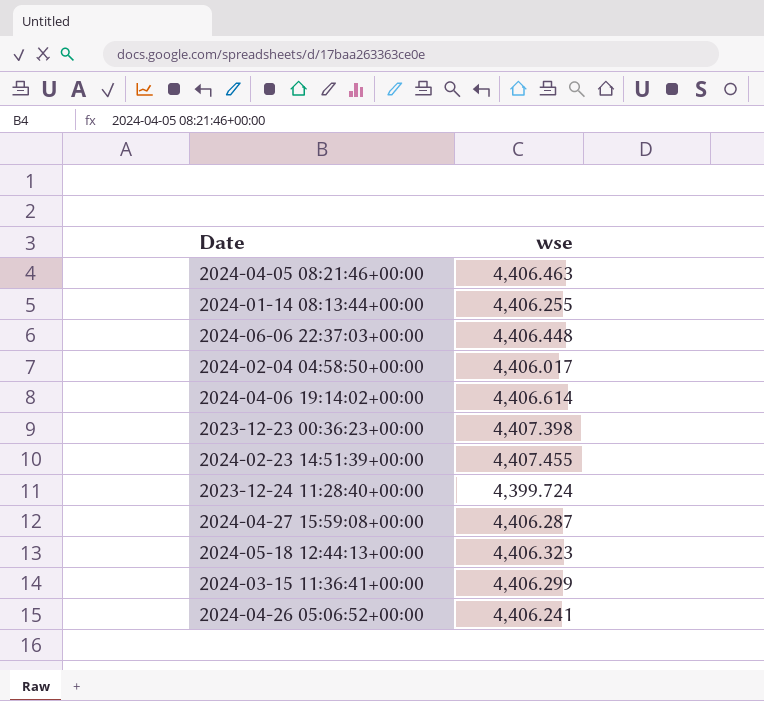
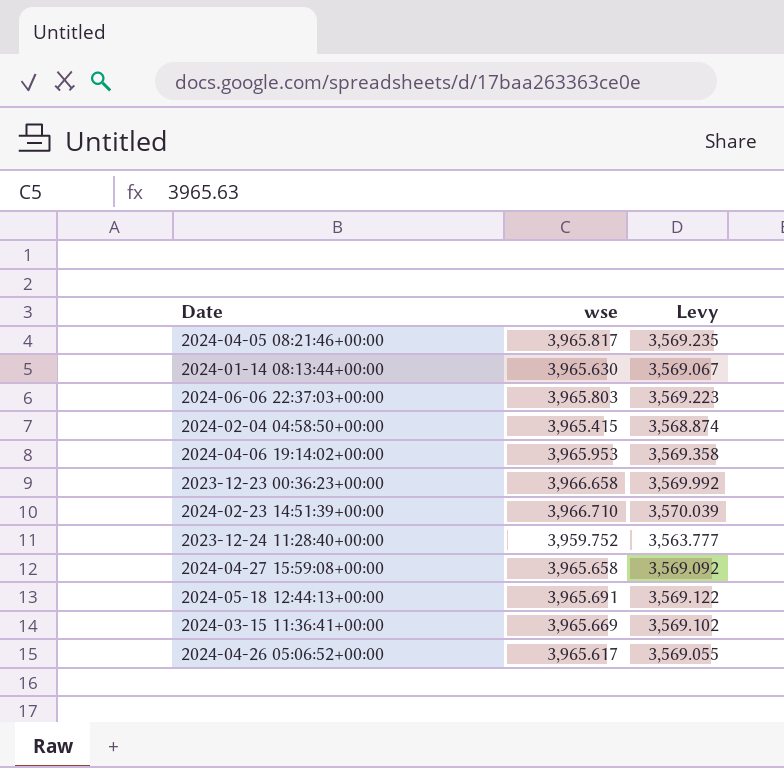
column Levy | formula: none -> [wse] * 0.9
2024-04-05 08:21:46+00:00 | wse: 4,406.463 -> 3,965.817
2024-01-14 08:13:44+00:00 | wse: 4,406.255 -> 3,965.630
2024-06-06 22:37:03+00:00 | wse: 4,406.448 -> 3,965.803
2024-02-04 04:58:50+00:00 | wse: 4,406.017 -> 3,965.415
2024-04-06 19:14:02+00:00 | wse: 4,406.614 -> 3,965.953
2023-12-23 00:36:23+00:00 | wse: 4,407.398 -> 3,966.658
2024-02-23 14:51:39+00:00 | wse: 4,407.455 -> 3,966.710
2023-12-24 11:28:40+00:00 | wse: 4,399.724 -> 3,959.752
2024-04-27 15:59:08+00:00 | wse: 4,406.287 -> 3,965.658
2024-05-18 12:44:13+00:00 | wse: 4,406.323 -> 3,965.691
2024-03-15 11:36:41+00:00 | wse: 4,406.299 -> 3,965.669
2024-04-26 05:06:52+00:00 | wse: 4,406.241 -> 3,965.617

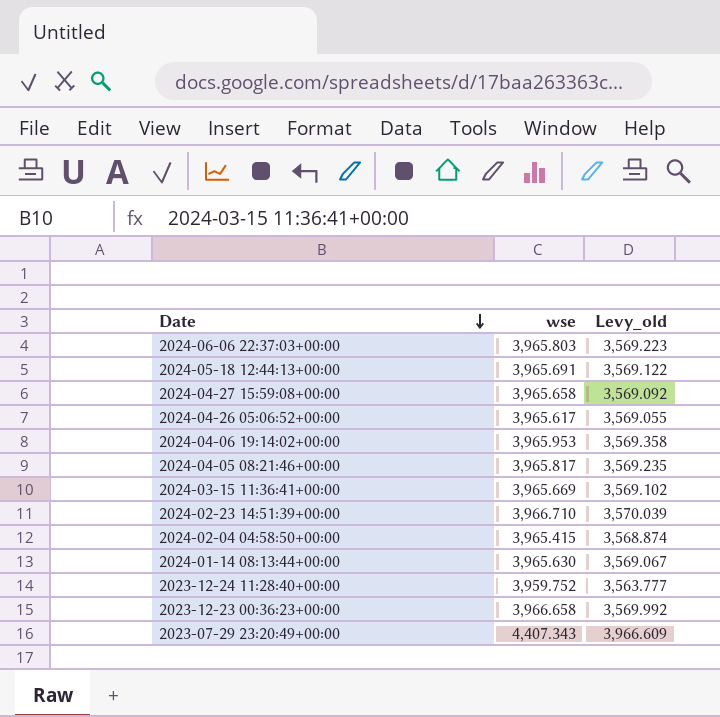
row order: none -> Date descending
column name: Levy -> Levy_old
row 2023-07-29 23:20:49+00:00: none -> 4,407.343 | 3,966.609

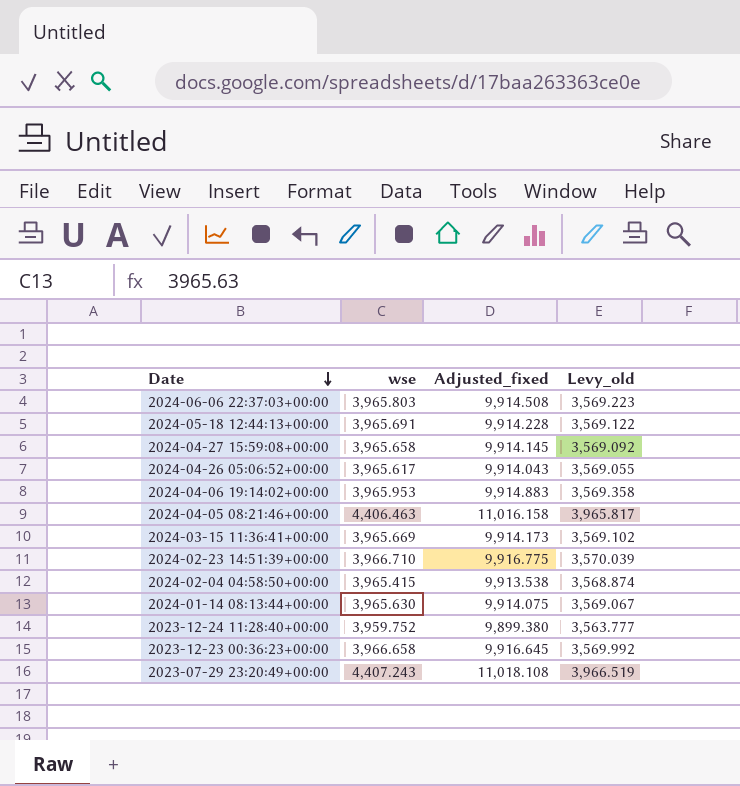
column Adjusted_fixed | formula: none -> [wse] * 2.5
2024-04-05 08:21:46+00:00 | wse: 3,965.817 -> 4,406.463
2024-04-05 08:21:46+00:00 | Levy_old: 3,569.235 -> 3,965.817
2023-07-29 23:20:49+00:00 | wse: 4,407.343 -> 4,407.243
2023-07-29 23:20:49+00:00 | Levy_old: 3,966.609 -> 3,966.519

